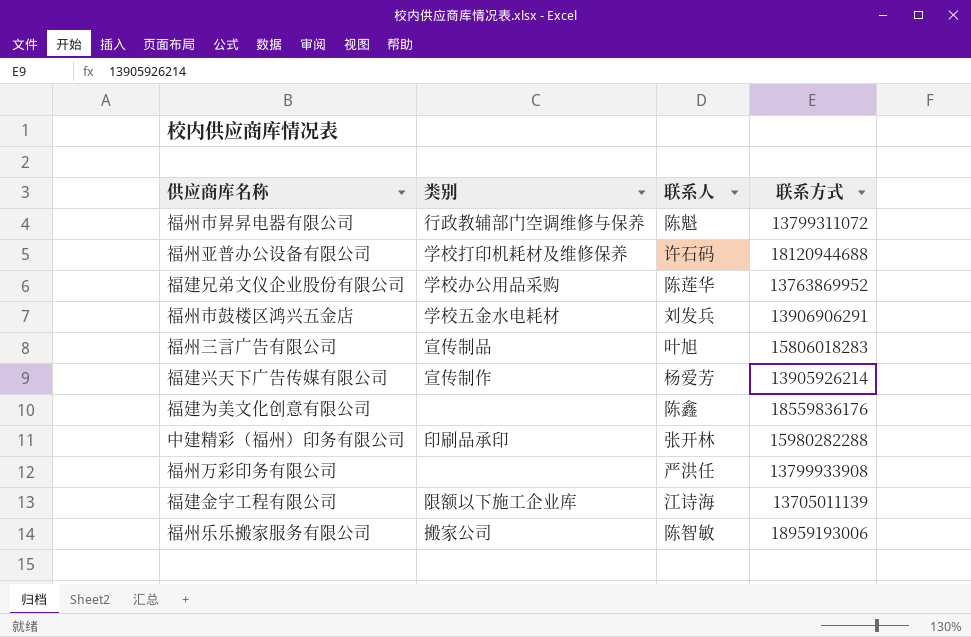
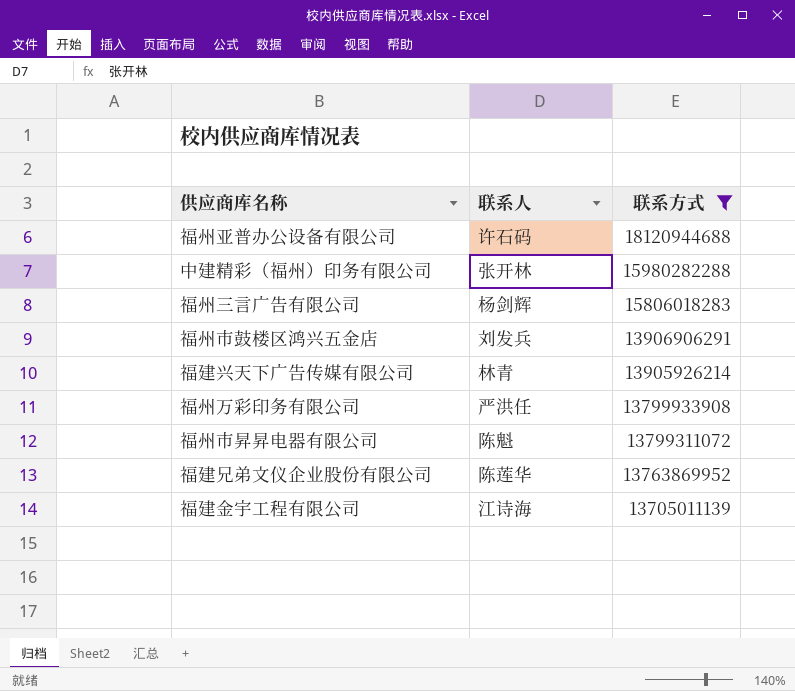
filter: none -> 联系方式 <= 18120944688
row order: none -> 联系方式 descending
column 类别 | position: 2 -> none
福州三言广告有限公司 | 联系人: 叶旭 -> 杨剑辉
福建兴天下广告传媒有限公司 | 联系人: 杨爱芳 -> 林青

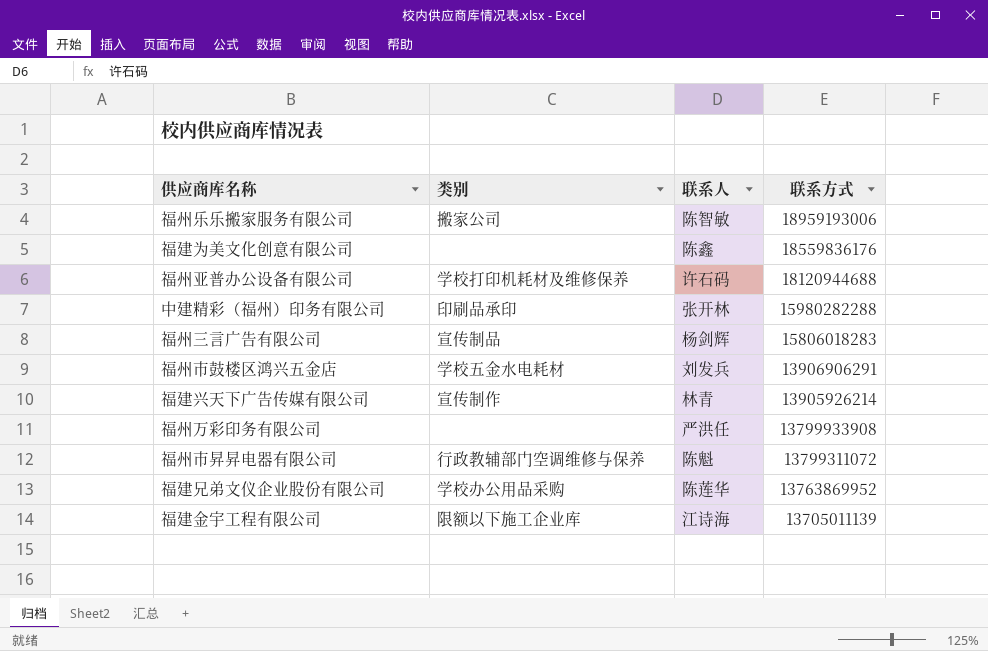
filter: 联系方式 <= 18120944688 -> none
column 类别 | position: none -> 2

